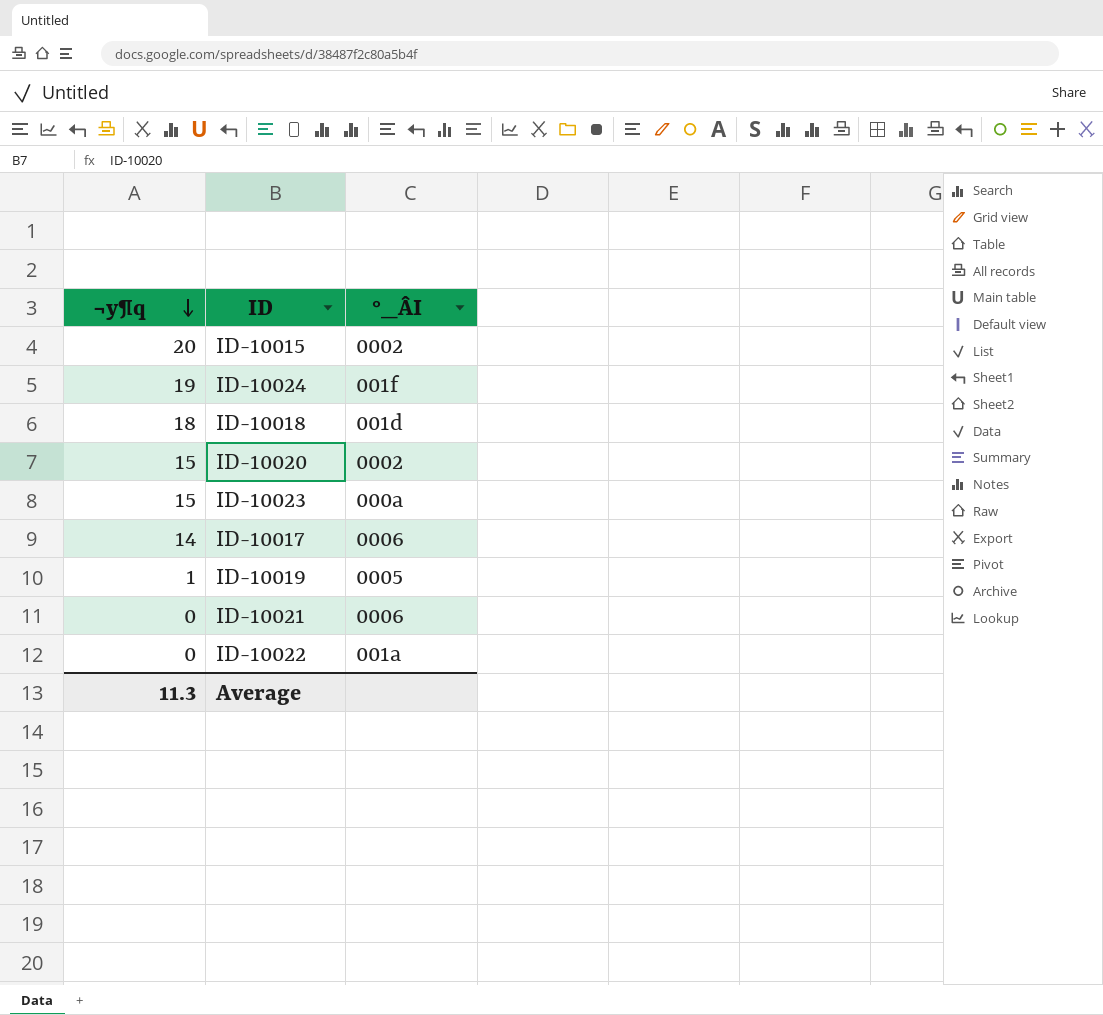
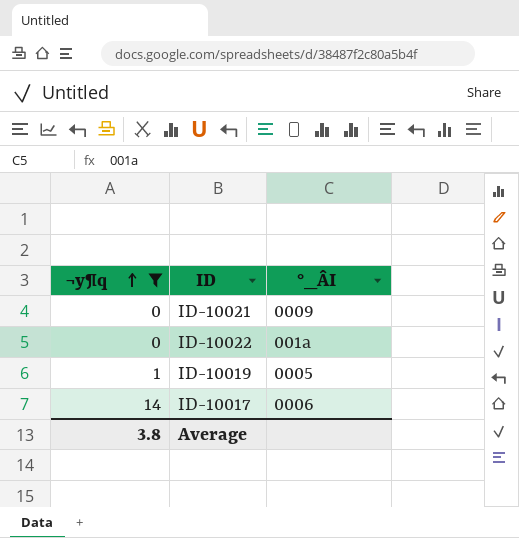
filter: none -> ¬y¶q <= 14
row order: ¬y¶q descending -> ¬y¶q ascending
ID-10021 | °_ÂI: 0006 -> 0009
Average | ¬y¶q: 11.3 -> 3.8

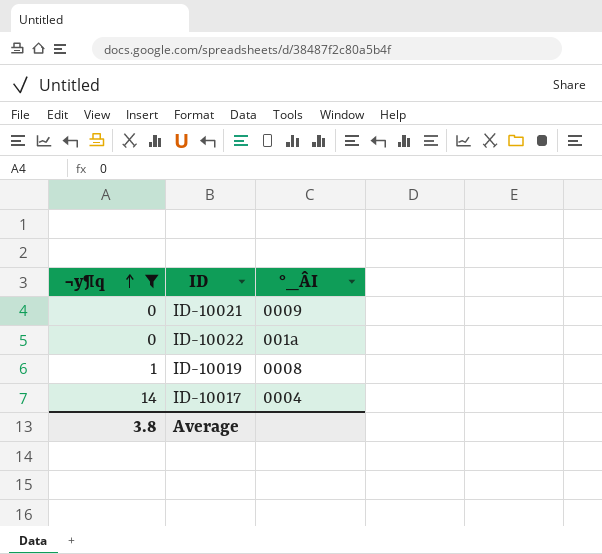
ID-10019 | °_ÂI: 0005 -> 0008
ID-10017 | °_ÂI: 0006 -> 0004

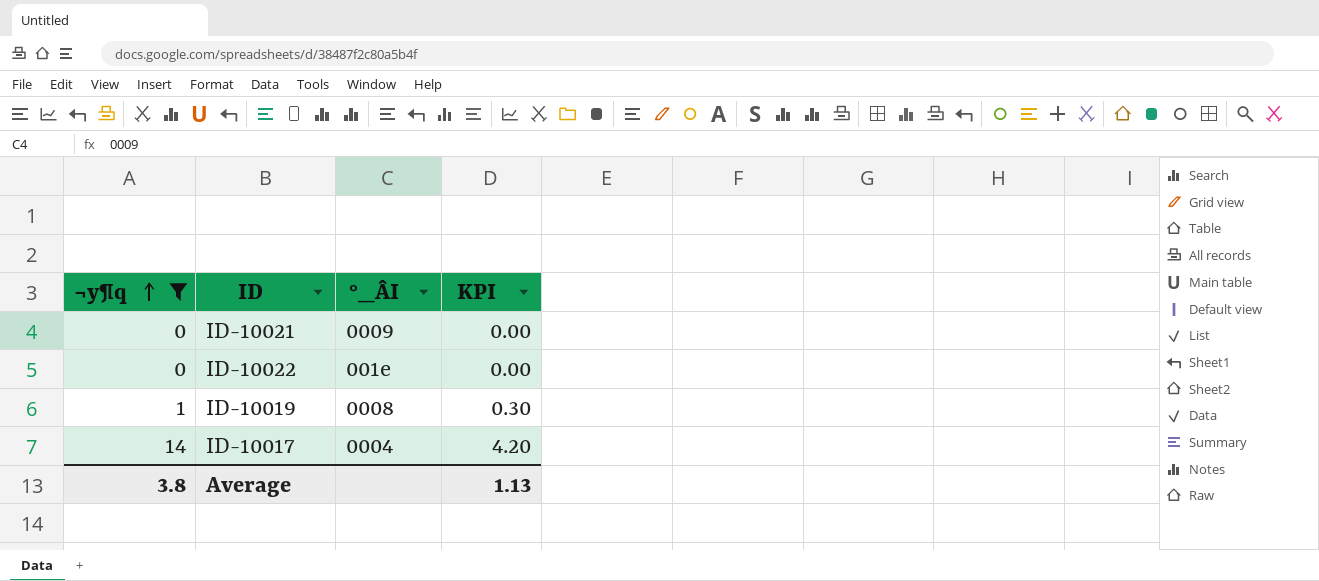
column KPI | formula: none -> [¬y¶q] * 0.3
ID-10022 | °_ÂI: 001a -> 001e

